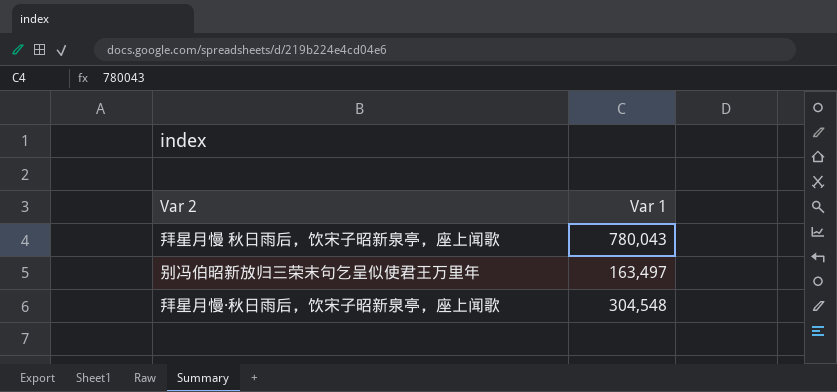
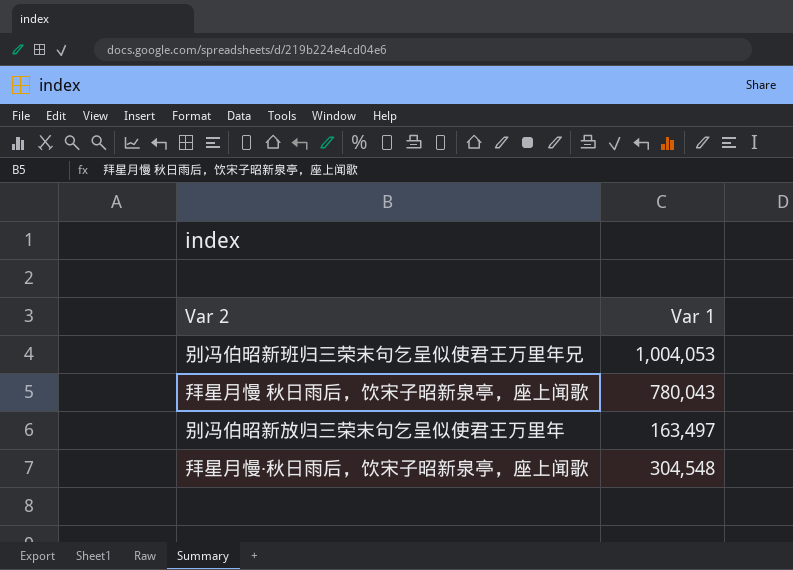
row 别冯伯昭新班归三荣末句乞呈似使君王万里年兄: none -> 1,004,053

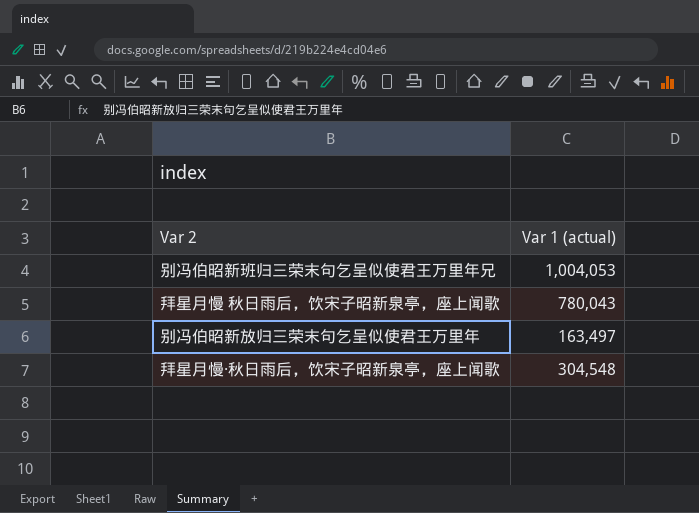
column name: Var 1 -> Var 1 (actual)

